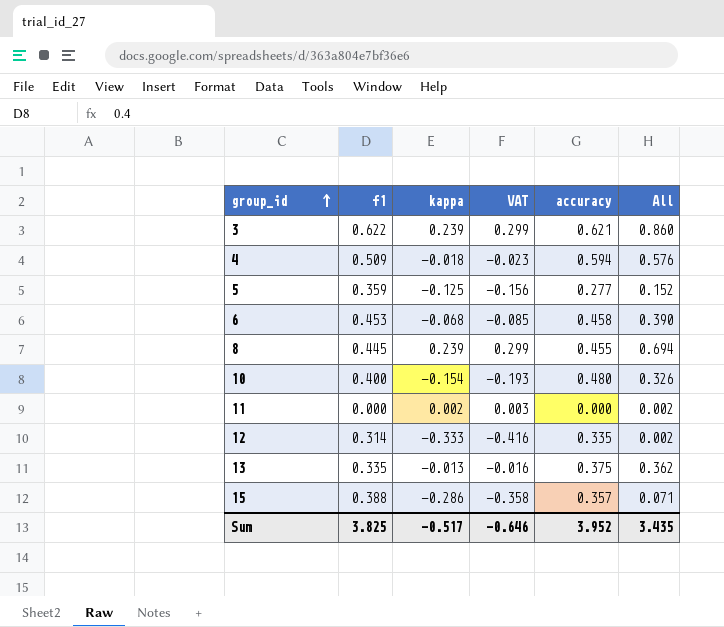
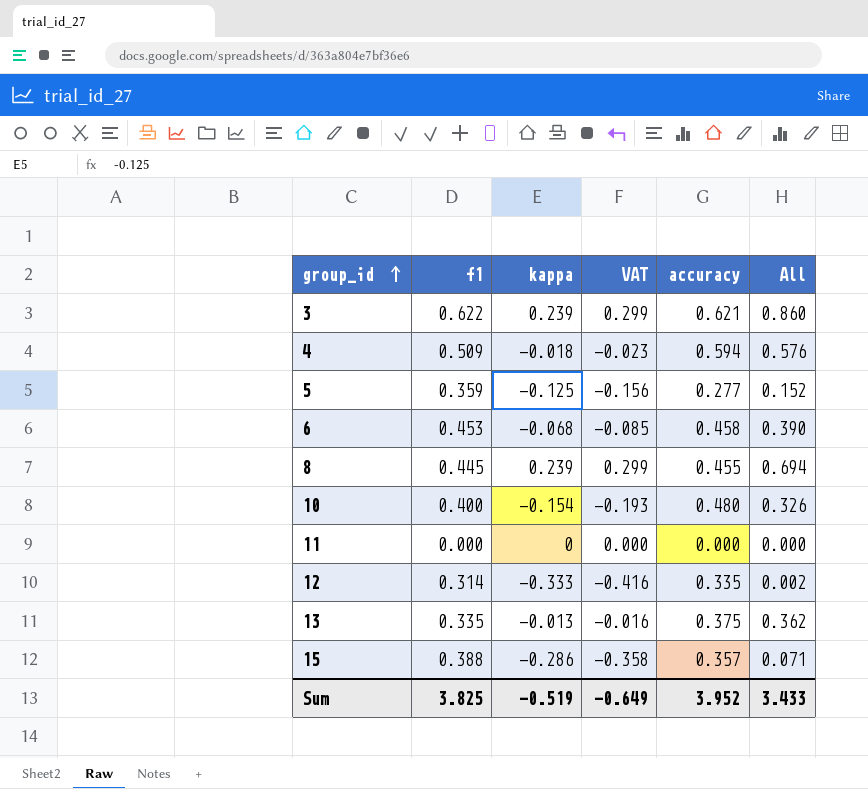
11 | kappa: 0.002 -> 0
11 | VAT: 0.003 -> 0.000
11 | All: 0.002 -> 0.000
Sum | kappa: -0.517 -> -0.519
Sum | VAT: -0.646 -> -0.649
Sum | All: 3.435 -> 3.433

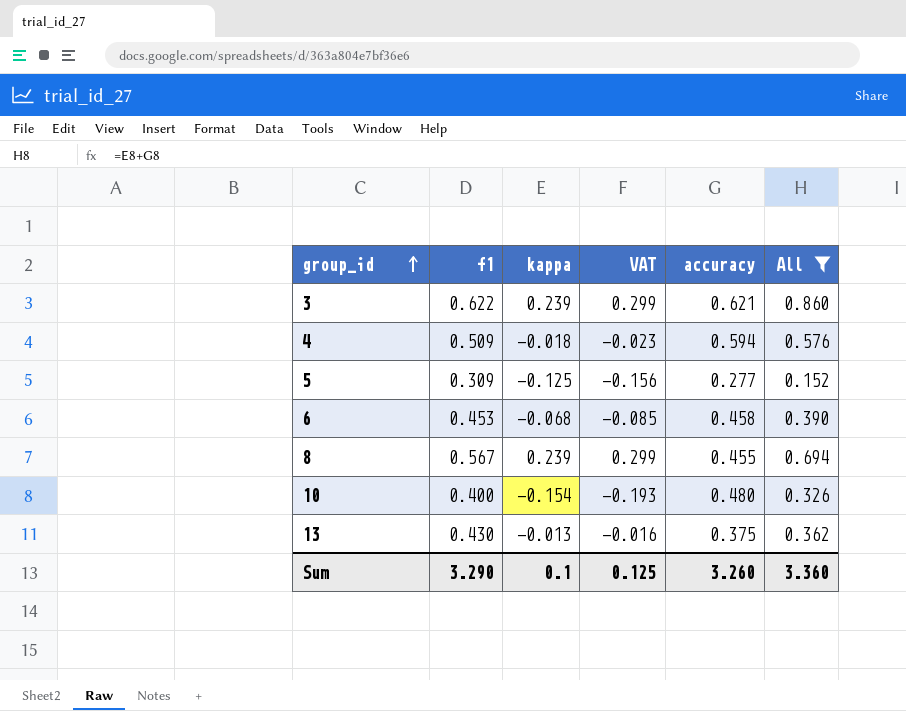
filter: none -> All >= 0.152
5 | f1: 0.359 -> 0.309
8 | f1: 0.445 -> 0.567
13 | f1: 0.335 -> 0.430
Sum | f1: 3.825 -> 3.290
Sum | kappa: -0.519 -> 0.1
Sum | VAT: -0.649 -> 0.125
Sum | accuracy: 3.952 -> 3.260
Sum | All: 3.433 -> 3.360

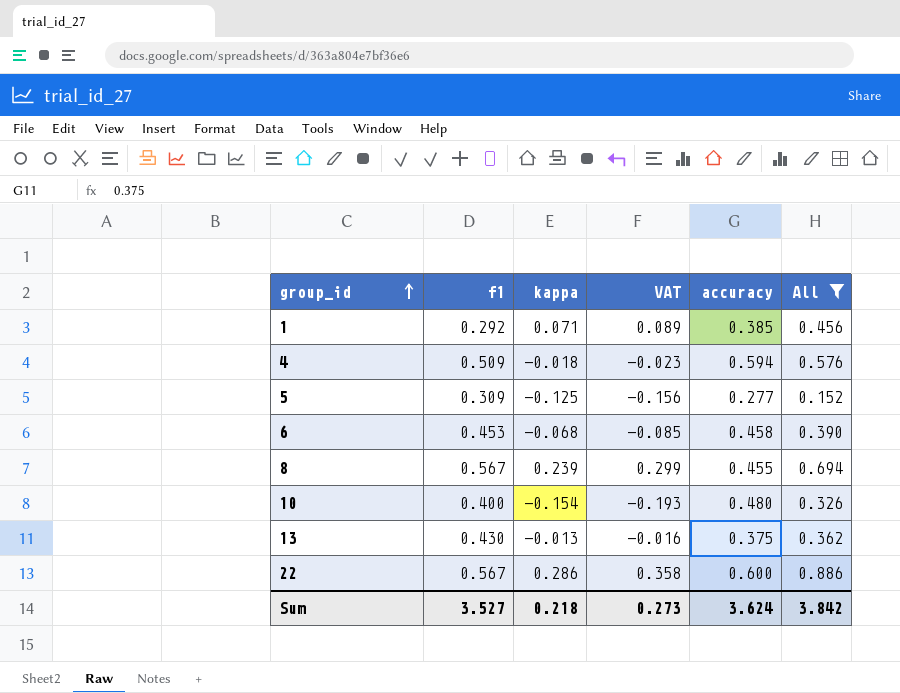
row 3: 0.622 | 0.239 | 0.299 | 0.621 | 0.860 -> none
row 1: none -> 0.292 | 0.071 | 0.089 | 0.385 | 0.456
row 22: none -> 0.567 | 0.286 | 0.358 | 0.600 | 0.886
Sum | f1: 3.290 -> 3.527
Sum | kappa: 0.1 -> 0.218
Sum | VAT: 0.125 -> 0.273
Sum | accuracy: 3.260 -> 3.624
Sum | All: 3.360 -> 3.842

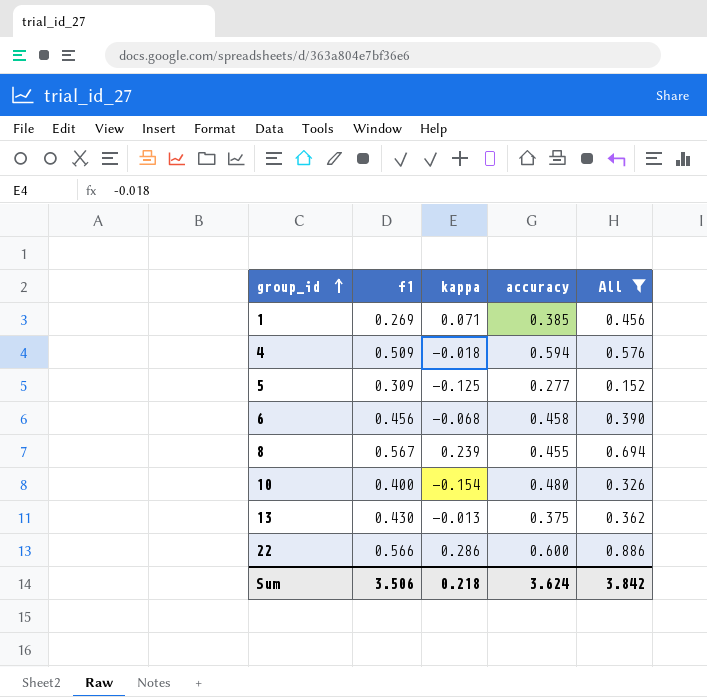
column VAT | formula: [kappa] * 1.25 -> none
1 | f1: 0.292 -> 0.269
6 | f1: 0.453 -> 0.456
22 | f1: 0.567 -> 0.566
Sum | f1: 3.527 -> 3.506

